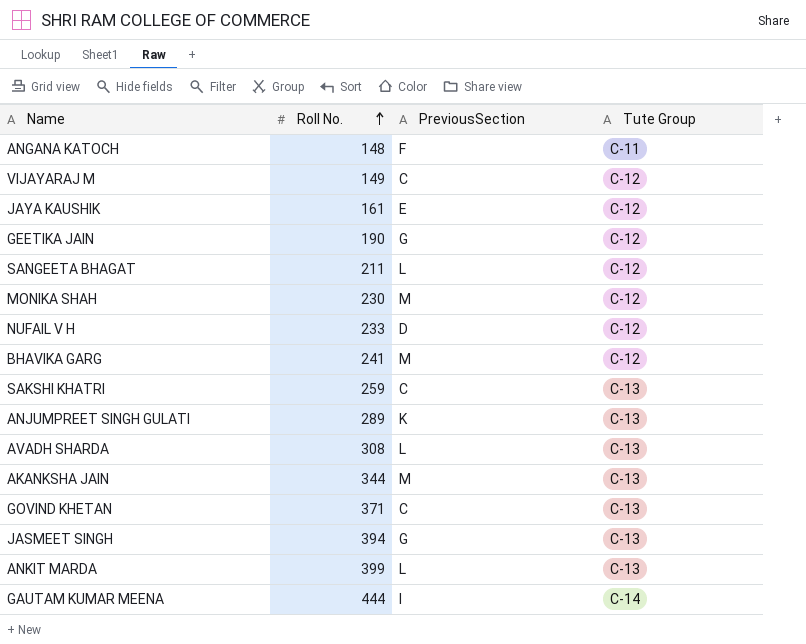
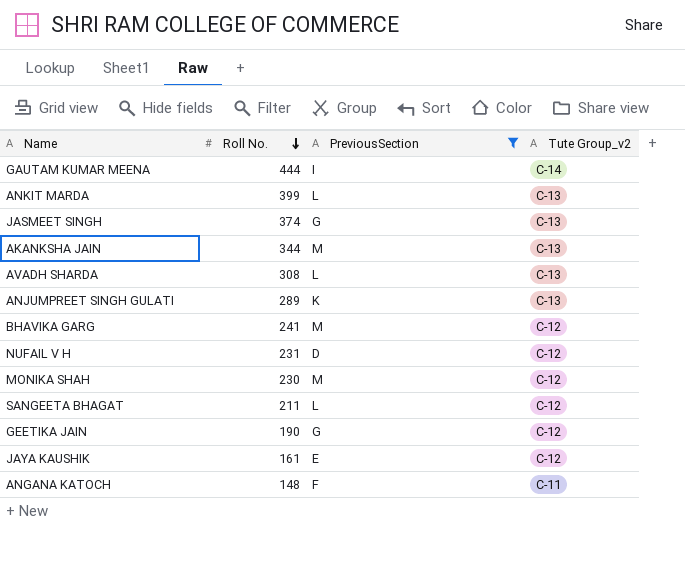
filter: none -> PreviousSection != C
row order: Roll No. ascending -> Roll No. descending
column name: Tute Group -> Tute Group_v2
JASMEET SINGH | Roll No.: 394 -> 374
NUFAIL V H | Roll No.: 233 -> 231

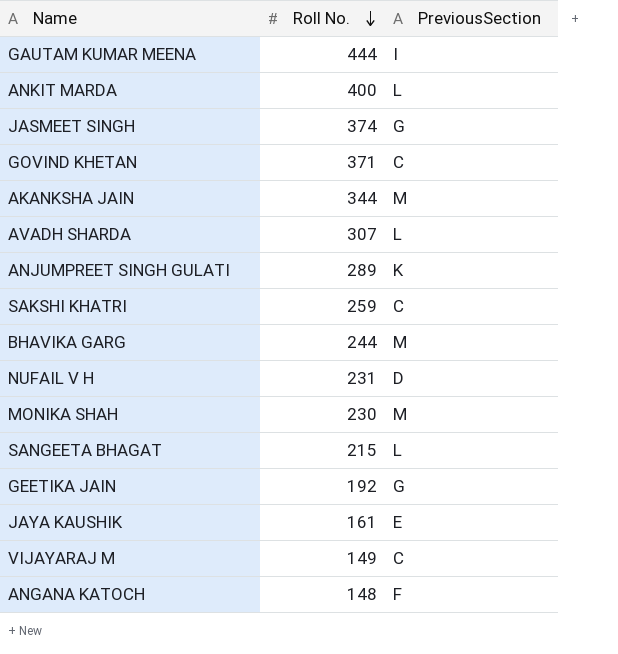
filter: PreviousSection != C -> none
column Tute Group_v2 | position: 4 -> none
ANKIT MARDA | Roll No.: 399 -> 400
AVADH SHARDA | Roll No.: 308 -> 307
BHAVIKA GARG | Roll No.: 241 -> 244
SANGEETA BHAGAT | Roll No.: 211 -> 215
GEETIKA JAIN | Roll No.: 190 -> 192

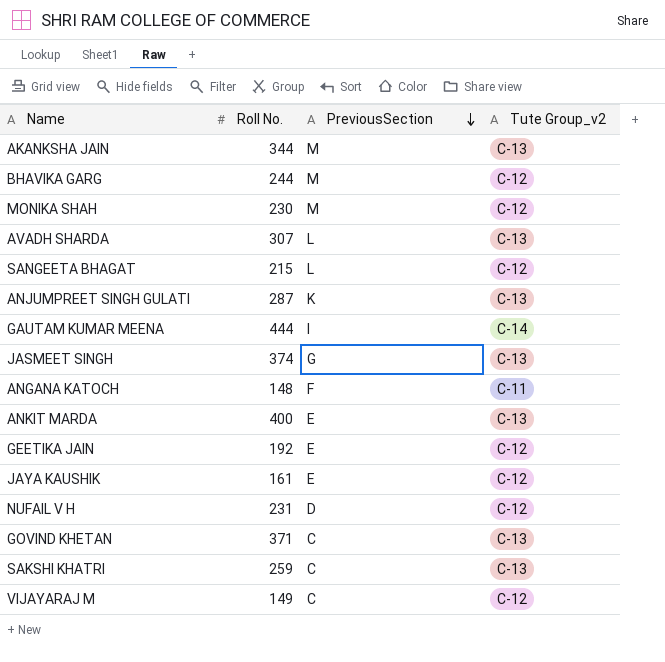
row order: Roll No. descending -> PreviousSection descending
column Tute Group_v2 | position: none -> 4
ANJUMPREET SINGH GULATI | Roll No.: 289 -> 287
ANKIT MARDA | PreviousSection: L -> E
GEETIKA JAIN | PreviousSection: G -> E

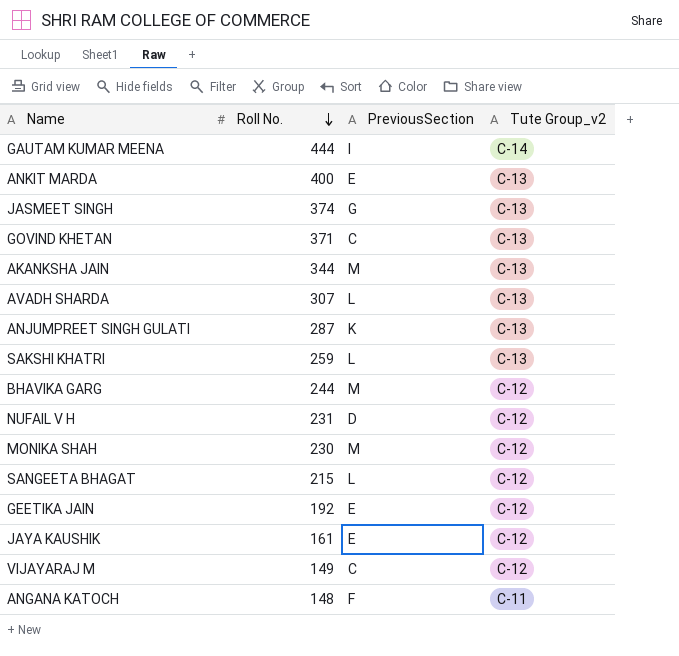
row order: PreviousSection descending -> Roll No. descending
SAKSHI KHATRI | PreviousSection: C -> L

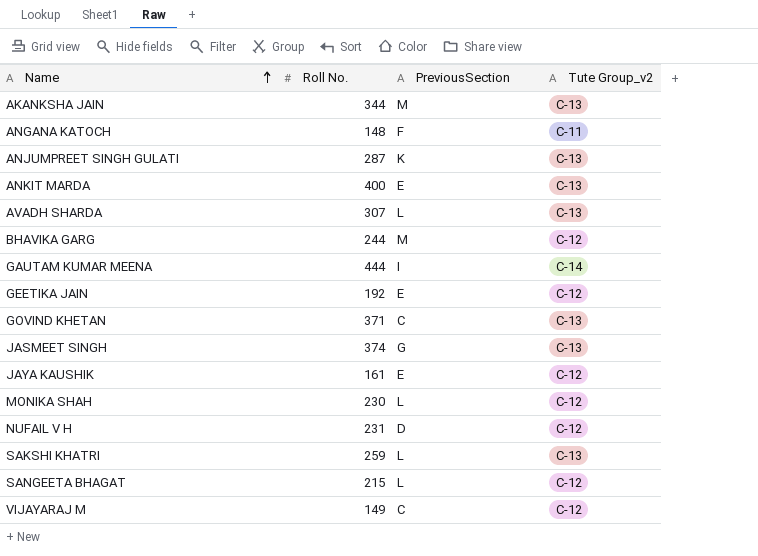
row order: Roll No. descending -> Name ascending
MONIKA SHAH | PreviousSection: M -> L

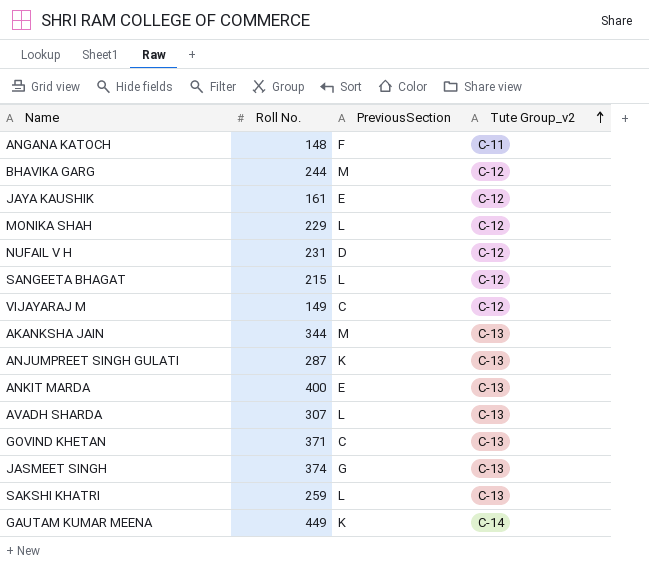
row order: Name ascending -> Tute Group_v2 ascending
row GEETIKA JAIN: 192 | E | C-12 -> none
MONIKA SHAH | Roll No.: 230 -> 229
GAUTAM KUMAR MEENA | Roll No.: 444 -> 449
GAUTAM KUMAR MEENA | PreviousSection: I -> K

